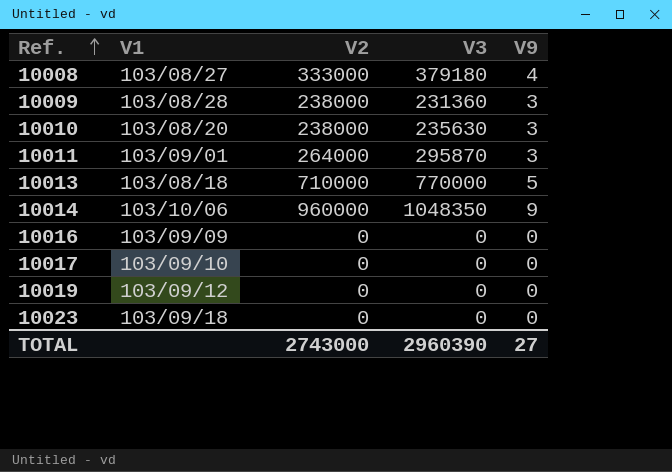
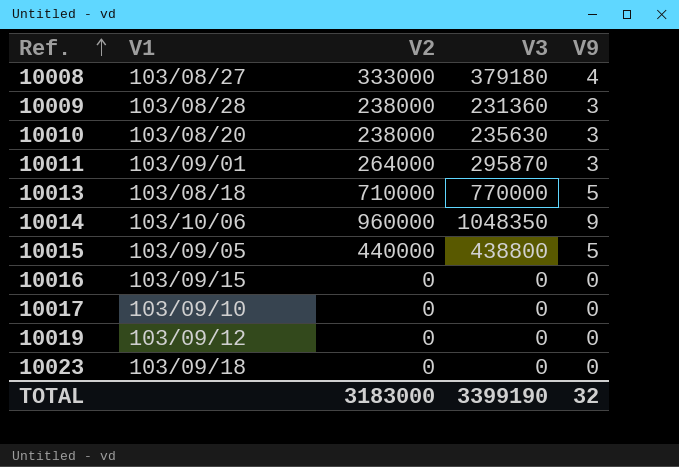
row 10015: none -> 103/09/05 | 440000 | 438800 | 5
10016 | V1: 103/09/09 -> 103/09/15
TOTAL | V2: 2743000 -> 3183000
TOTAL | V3: 2960390 -> 3399190
TOTAL | V9: 27 -> 32

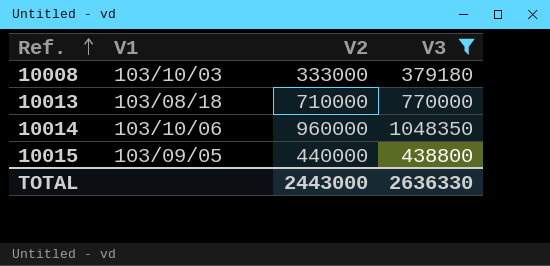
filter: none -> V3 >= 379180
column V9 | position: 5 -> none
10008 | V1: 103/08/27 -> 103/10/03
TOTAL | V2: 3183000 -> 2443000
TOTAL | V3: 3399190 -> 2636330

